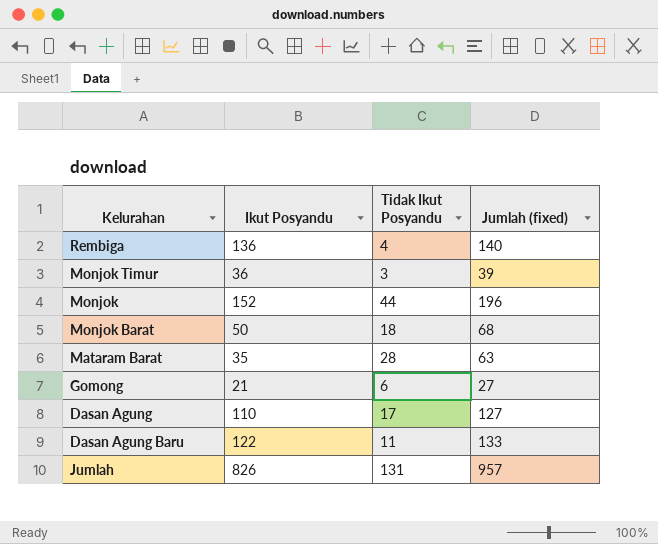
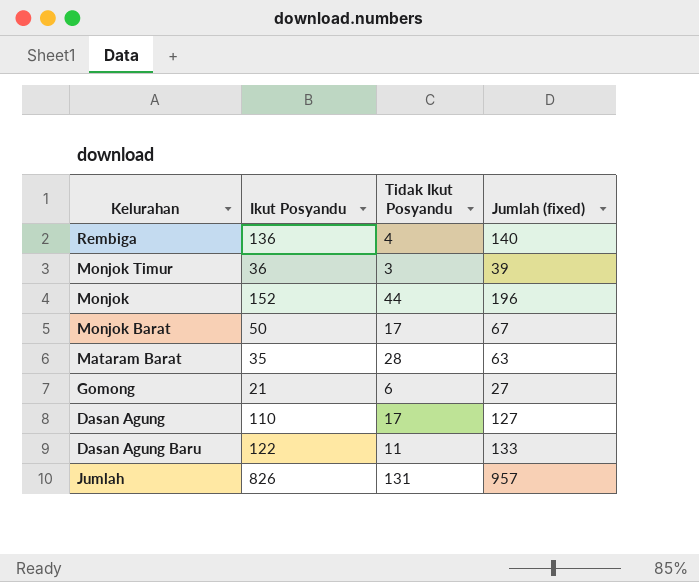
Monjok Barat | Tidak Ikut Posyandu: 18 -> 17
Monjok Barat | Jumlah (fixed): 68 -> 67

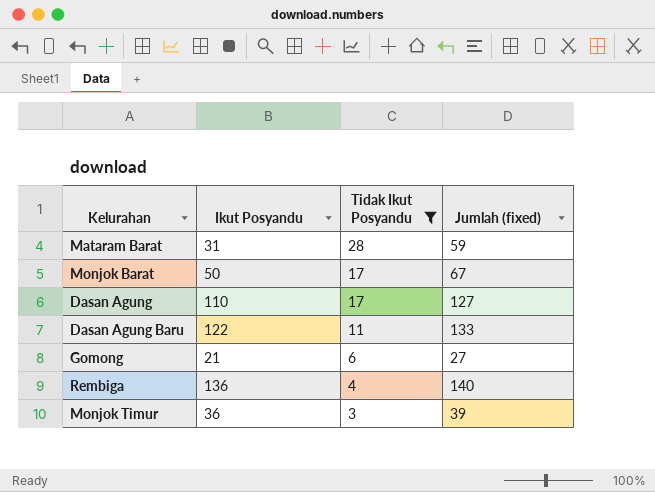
filter: none -> Tidak Ikut Posyandu <= 28
row order: none -> Tidak Ikut Posyandu descending
Mataram Barat | Ikut Posyandu: 35 -> 31
Mataram Barat | Jumlah (fixed): 63 -> 59

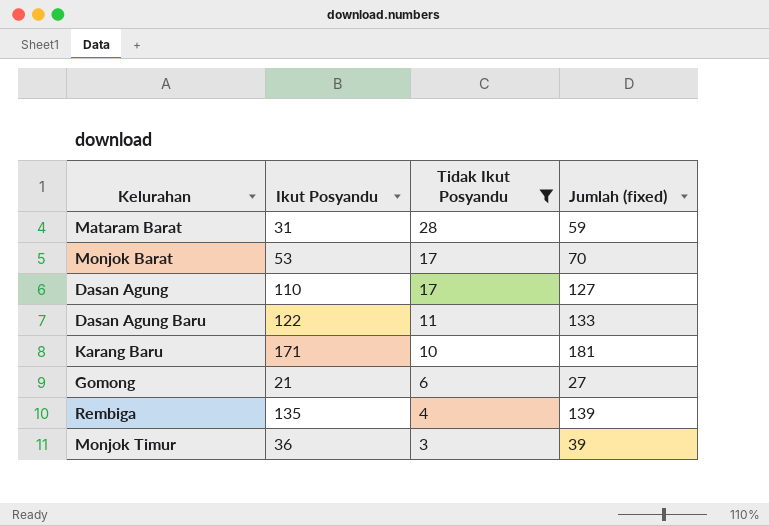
Monjok Barat | Ikut Posyandu: 50 -> 53
Monjok Barat | Jumlah (fixed): 67 -> 70
row Karang Baru: none -> 171 | 10 | 181
Rembiga | Ikut Posyandu: 136 -> 135
Rembiga | Jumlah (fixed): 140 -> 139

